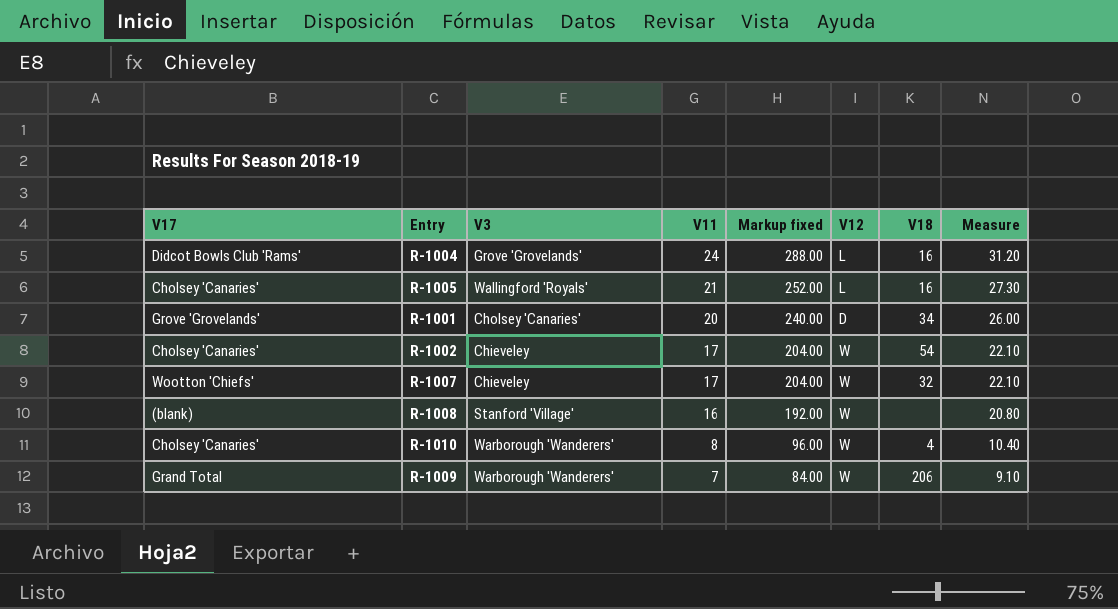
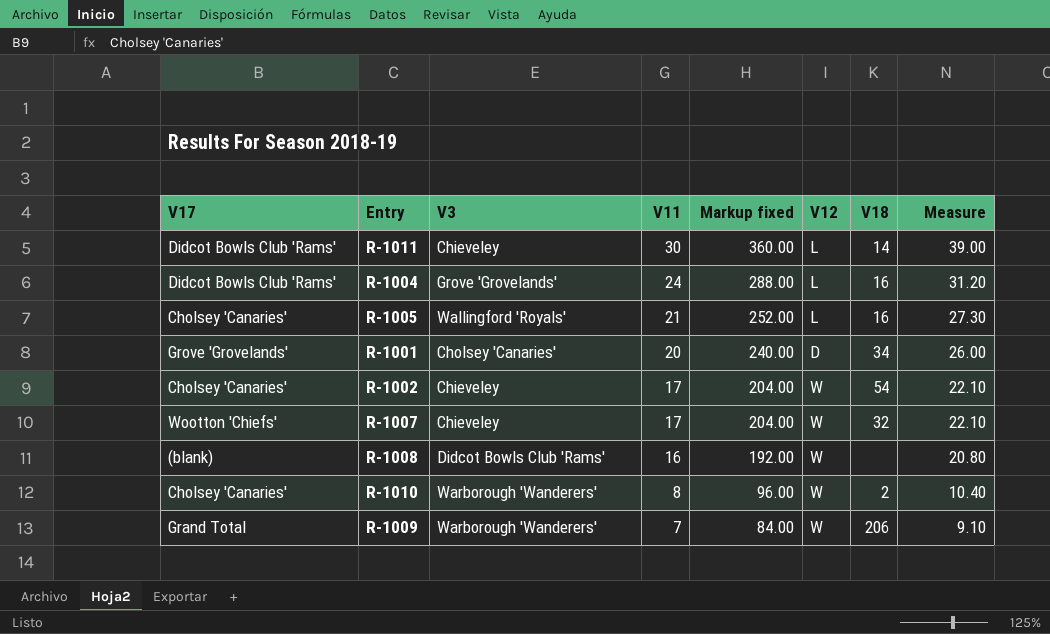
row R-1011: none -> Didcot Bowls Club 'Rams' | Chieveley | 30 | 360.00 | L | 14 | 39.00
R-1008 | V3: Stanford 'Village' -> Didcot Bowls Club 'Rams'
R-1010 | V18: 4 -> 2

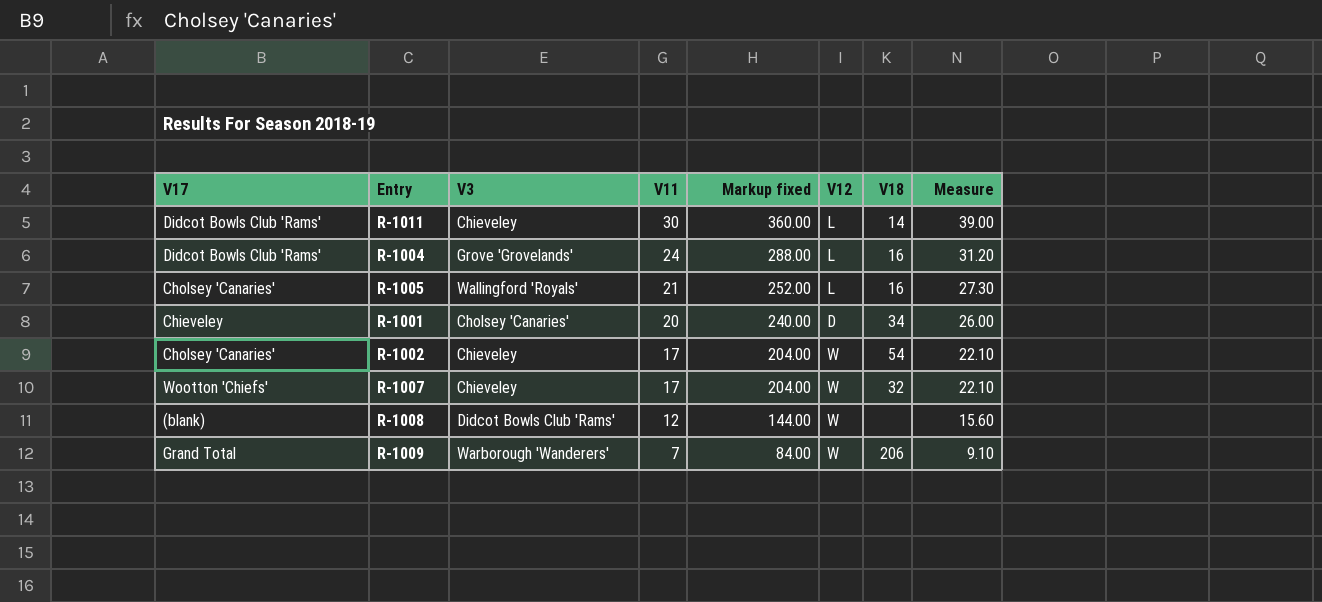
row R-1010: Cholsey 'Canaries' | Warborough 'Wanderers' | 8 | 96.00 | W | 2 | 10.40 -> none
R-1001 | V17: Grove 'Grovelands' -> Chieveley
R-1008 | V11: 16 -> 12
R-1008 | Markup fixed: 192.00 -> 144.00
R-1008 | Measure: 20.80 -> 15.60

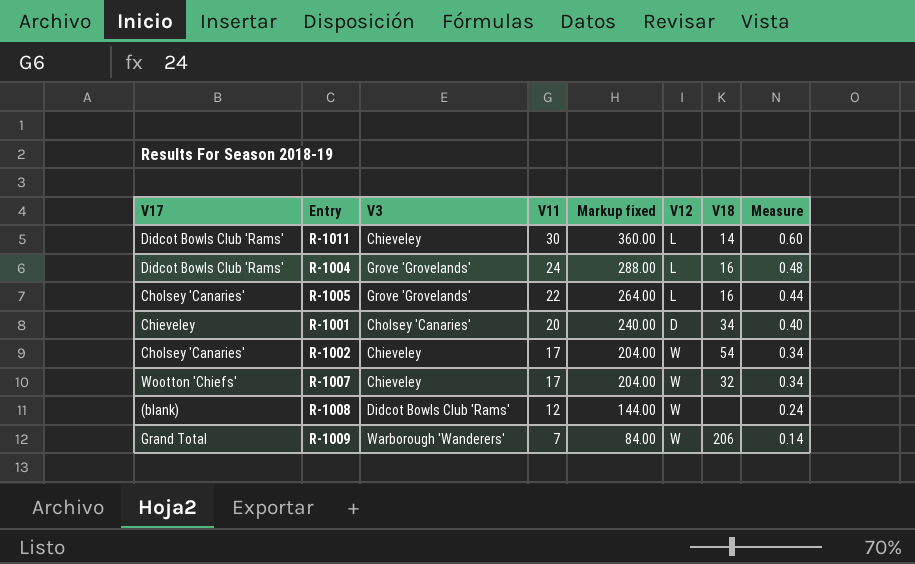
column Measure | formula: [V11] * 1.3 -> [V11] * 0.02
R-1005 | V3: Wallingford 'Royals' -> Grove 'Grovelands'
R-1005 | V11: 21 -> 22
R-1005 | Markup fixed: 252.00 -> 264.00

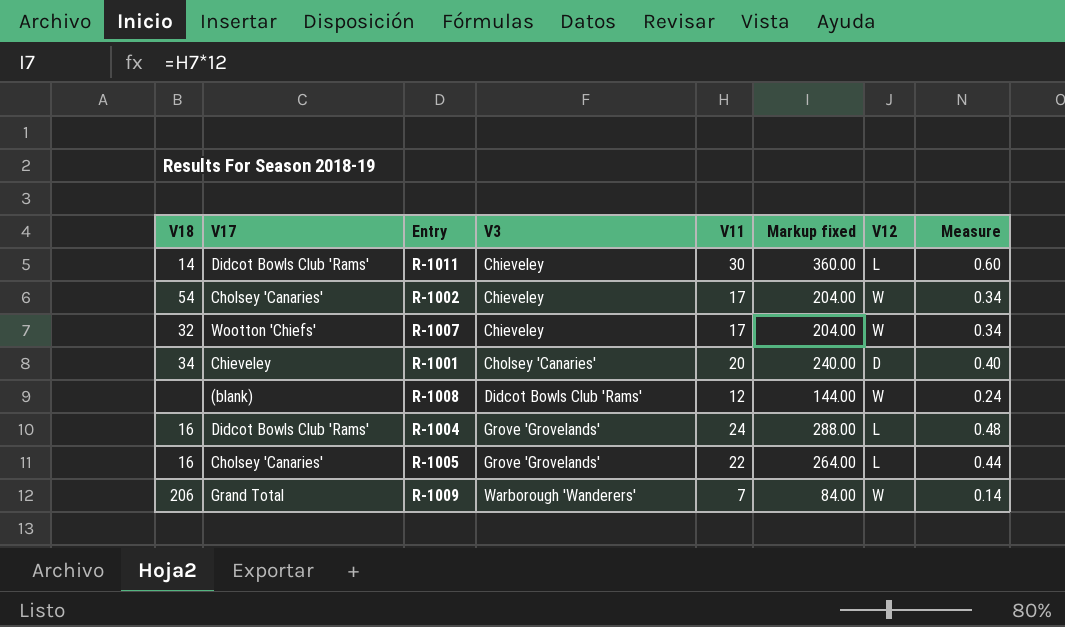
row order: V11 descending -> V3 ascending
column V18 | position: 7 -> 1

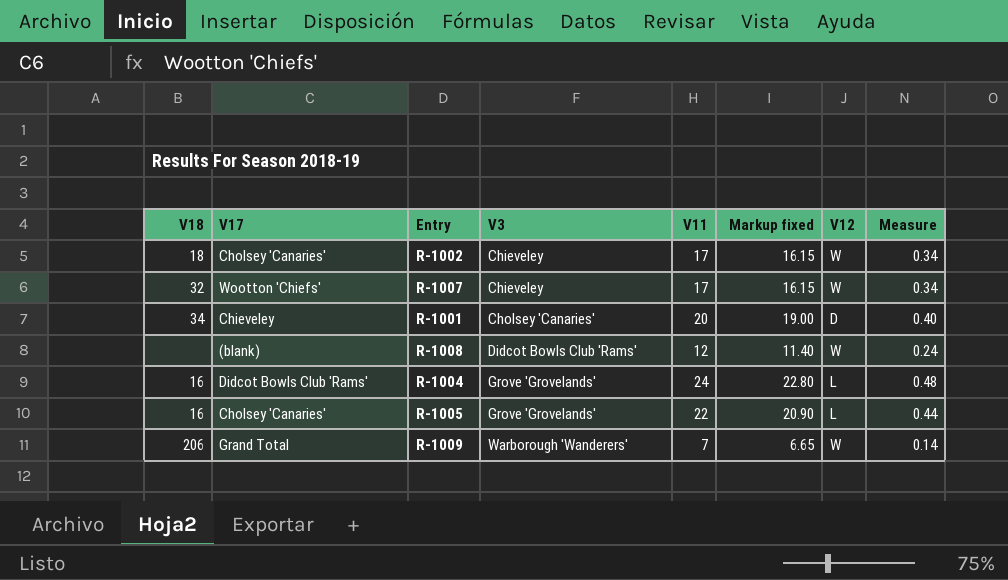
column Markup fixed | formula: [V11] * 12 -> [V11] * 0.95
row R-1011: 14 | Didcot Bowls Club 'Rams' | Chieveley | 30 | 360.00 | L | 0.60 -> none
R-1002 | V18: 54 -> 18

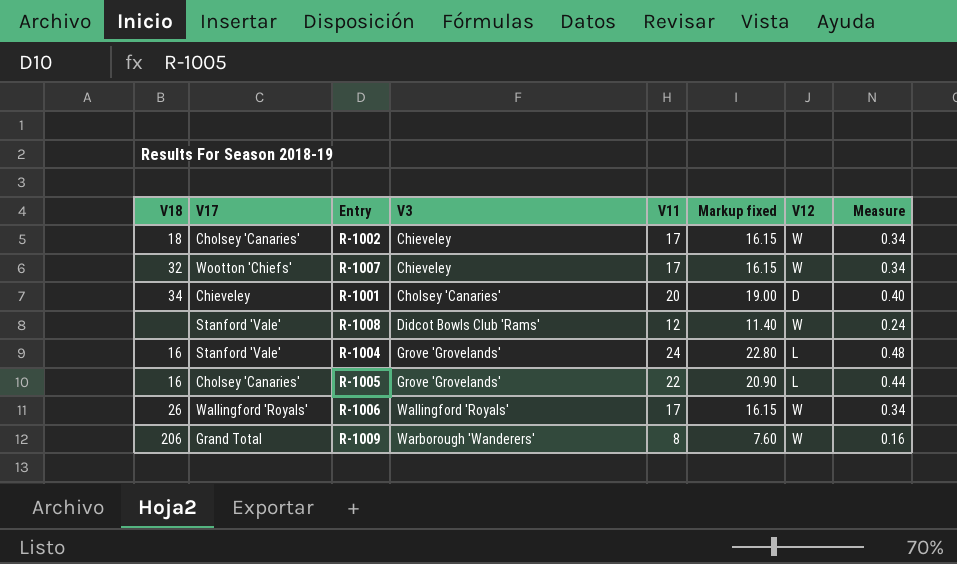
R-1008 | V17: (blank) -> Stanford 'Vale'
R-1004 | V17: Didcot Bowls Club 'Rams' -> Stanford 'Vale'
row R-1006: none -> 26 | Wallingford 'Royals' | Wallingford 'Royals' | 17 | 16.15 | W | 0.34
R-1009 | V11: 7 -> 8
R-1009 | Markup fixed: 6.65 -> 7.60
R-1009 | Measure: 0.14 -> 0.16

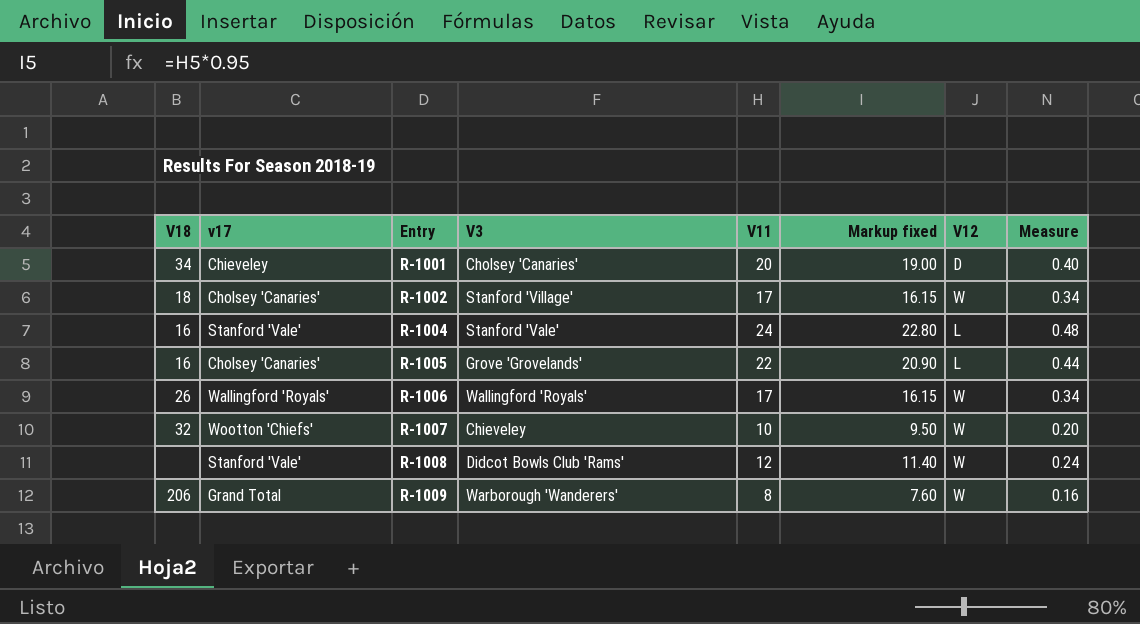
row order: V3 ascending -> Entry ascending
column name: V17 -> v17
R-1002 | V3: Chieveley -> Stanford 'Village'
R-1004 | V3: Grove 'Grovelands' -> Stanford 'Vale'
R-1007 | V11: 17 -> 10
R-1007 | Markup fixed: 16.15 -> 9.50
R-1007 | Measure: 0.34 -> 0.20

